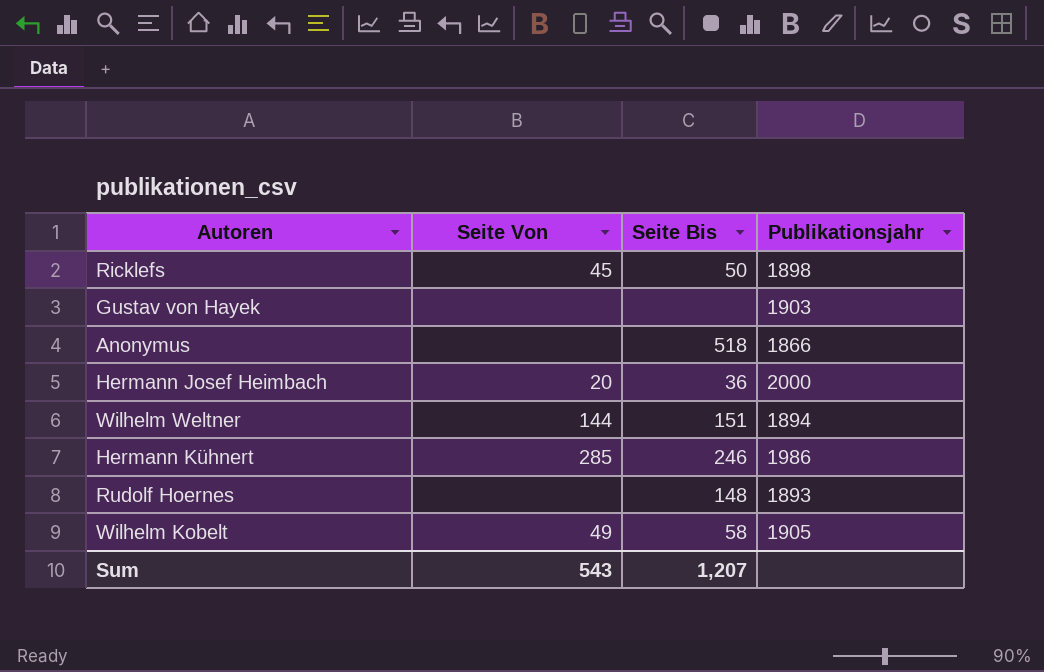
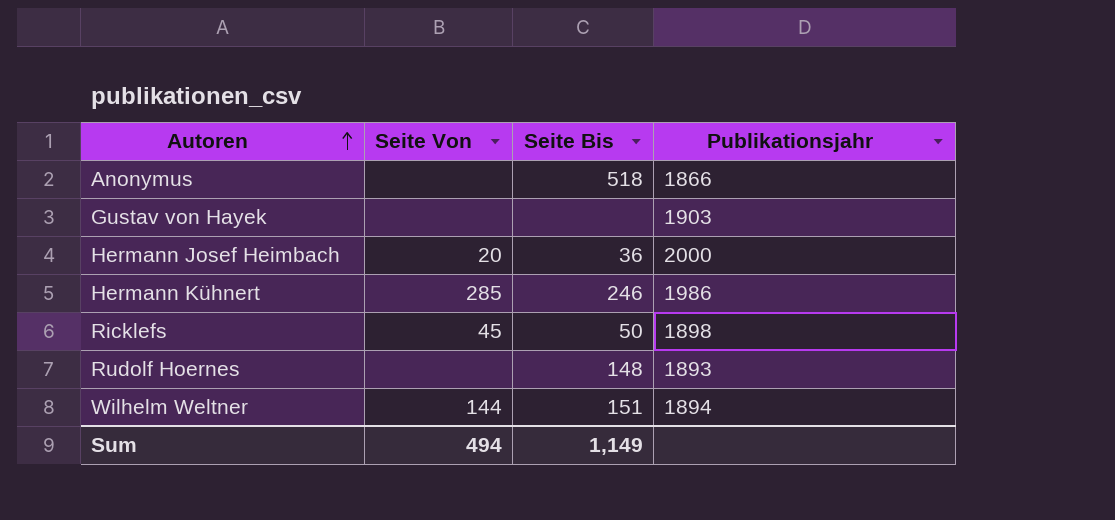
row order: none -> Autoren ascending
row Wilhelm Kobelt: 49 | 58 | 1905 -> none
Sum | Seite Von: 543 -> 494
Sum | Seite Bis: 1,207 -> 1,149

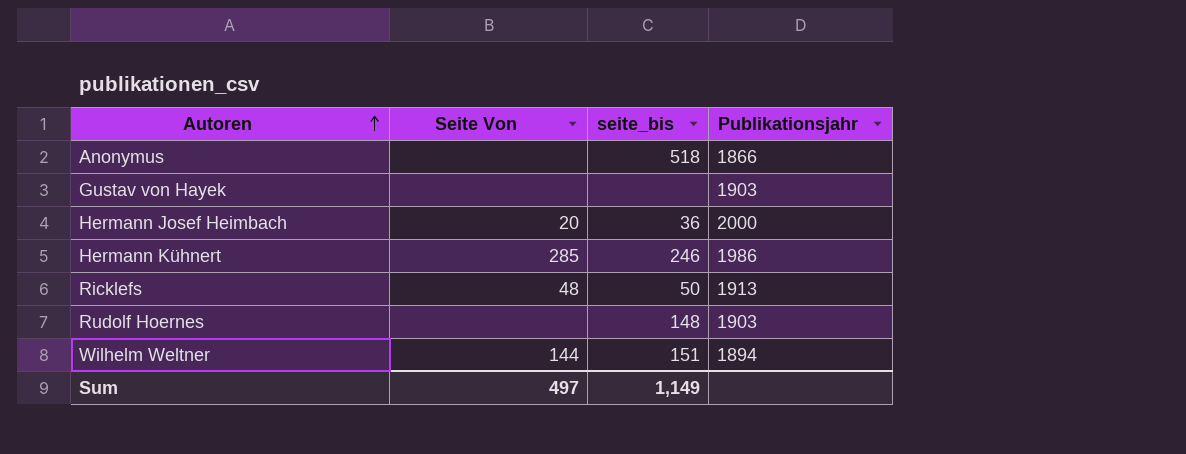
column name: Seite Bis -> seite_bis
Ricklefs | Seite Von: 45 -> 48
Ricklefs | Publikationsjahr: 1898 -> 1913
Rudolf Hoernes | Publikationsjahr: 1893 -> 1903
Sum | Seite Von: 494 -> 497

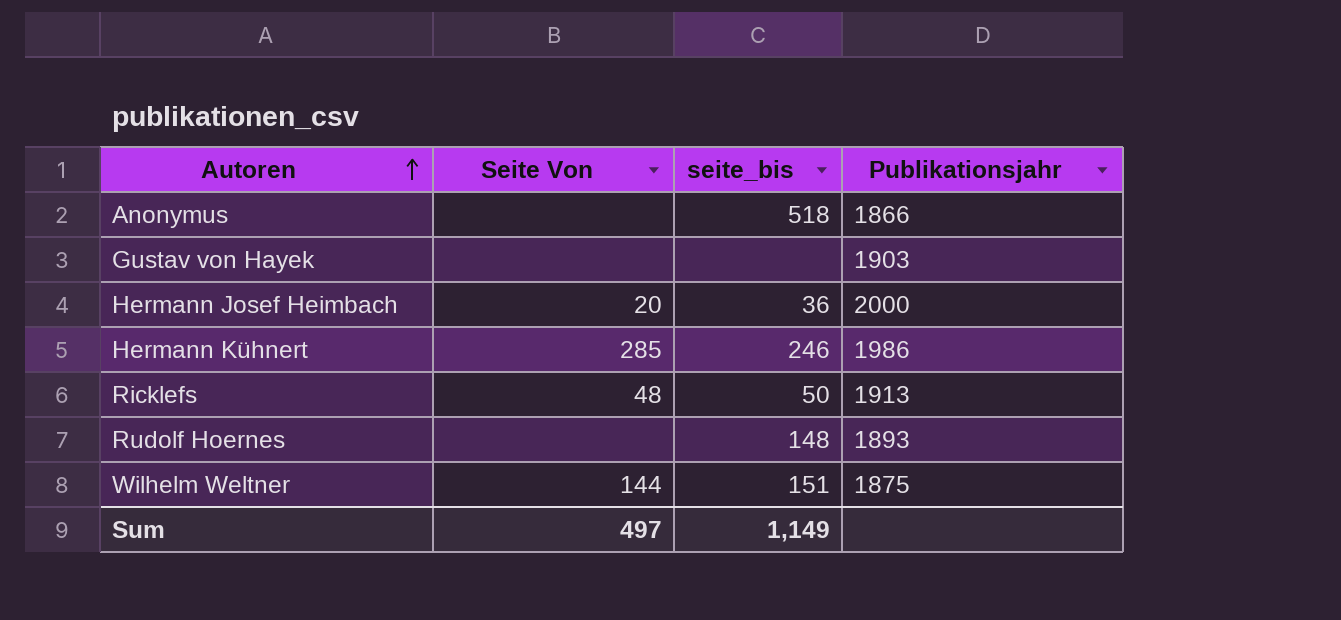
Rudolf Hoernes | Publikationsjahr: 1903 -> 1893
Wilhelm Weltner | Publikationsjahr: 1894 -> 1875

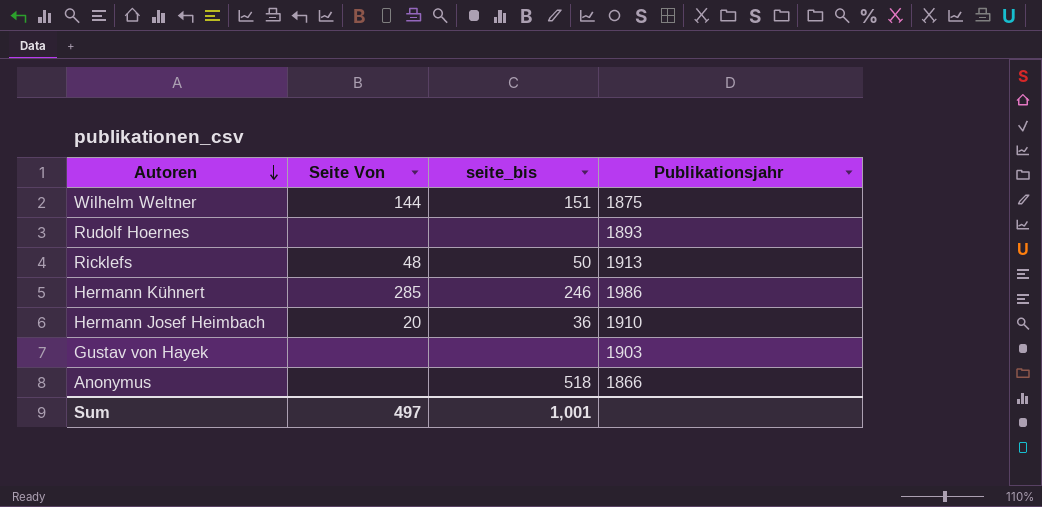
row order: Autoren ascending -> Autoren descending
Rudolf Hoernes | seite_bis: 148 -> none
Hermann Josef Heimbach | Publikationsjahr: 2000 -> 1910
Sum | seite_bis: 1,149 -> 1,001

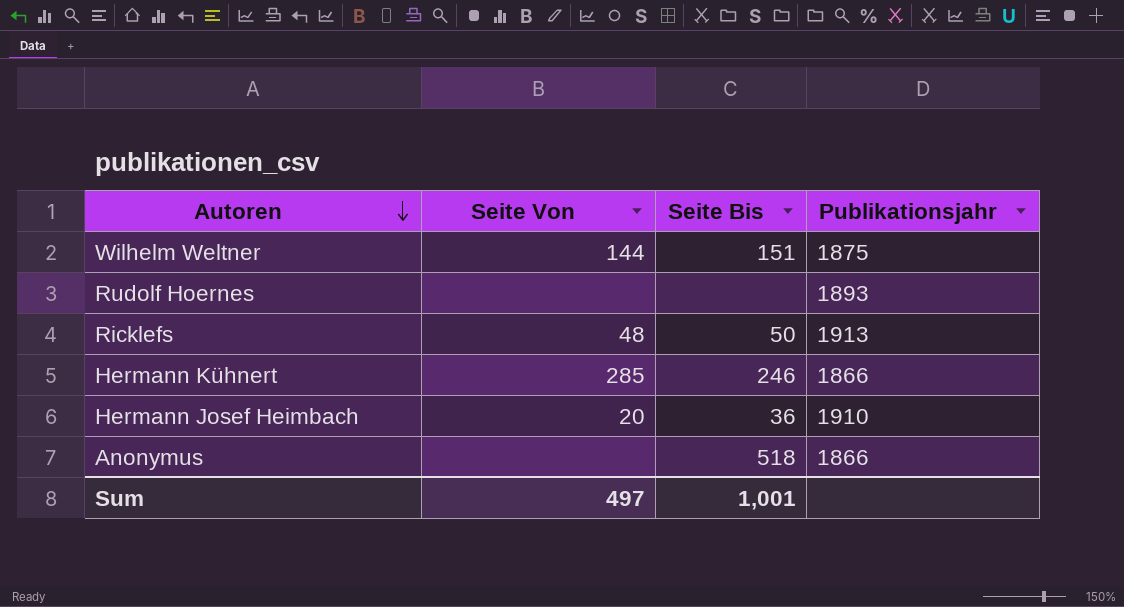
column name: seite_bis -> Seite Bis
row Gustav von Hayek: none | none | 1903 -> none
Hermann Kühnert | Publikationsjahr: 1986 -> 1866

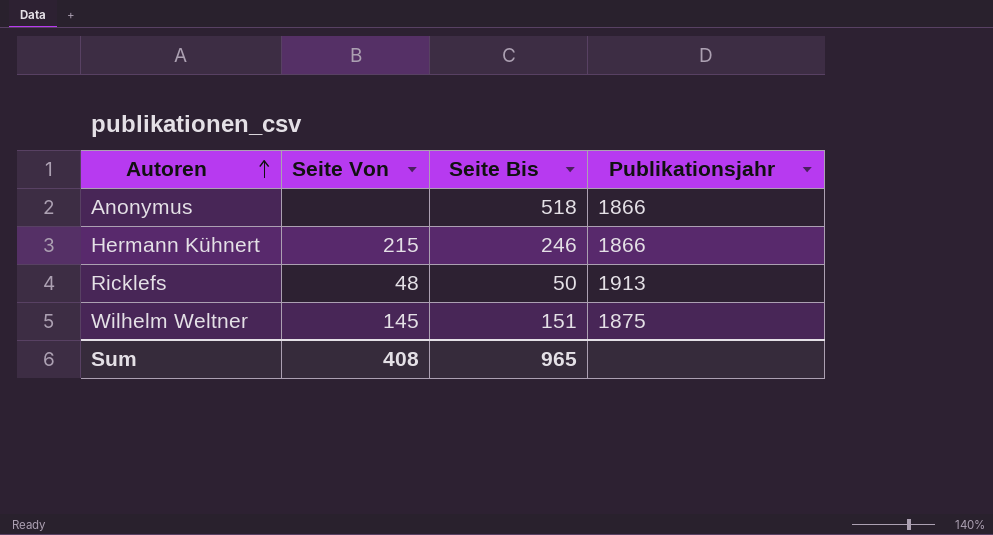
row order: Autoren descending -> Autoren ascending
row Rudolf Hoernes: none | none | 1893 -> none
row Hermann Josef Heimbach: 20 | 36 | 1910 -> none
Hermann Kühnert | Seite Von: 285 -> 215
Wilhelm Weltner | Seite Von: 144 -> 145
Sum | Seite Von: 497 -> 408
Sum | Seite Bis: 1,001 -> 965

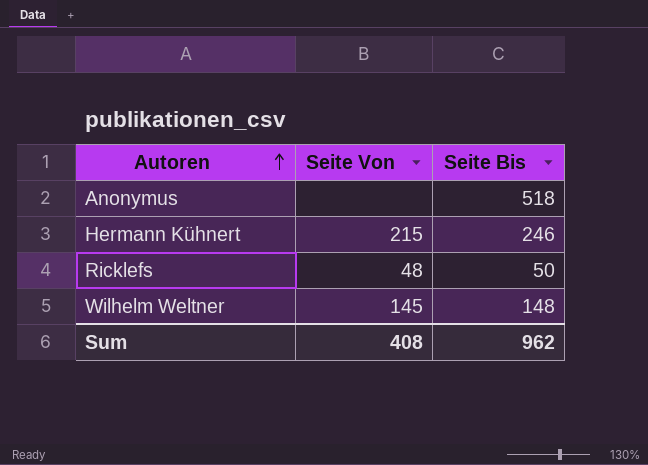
column Publikationsjahr | position: 4 -> none
Wilhelm Weltner | Seite Bis: 151 -> 148
Sum | Seite Bis: 965 -> 962

